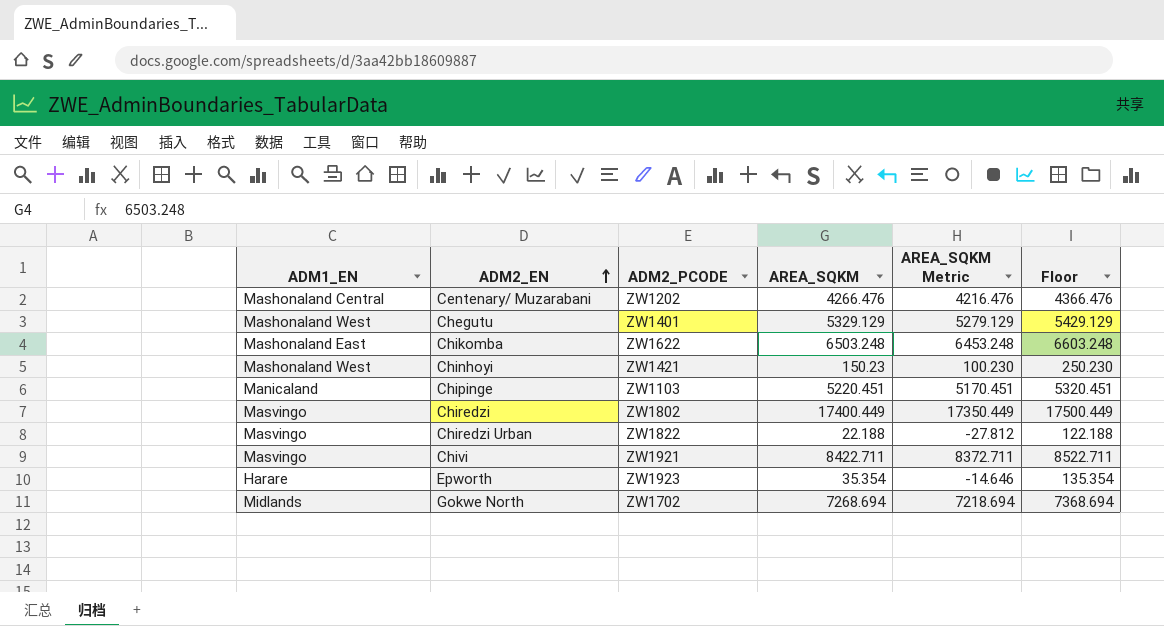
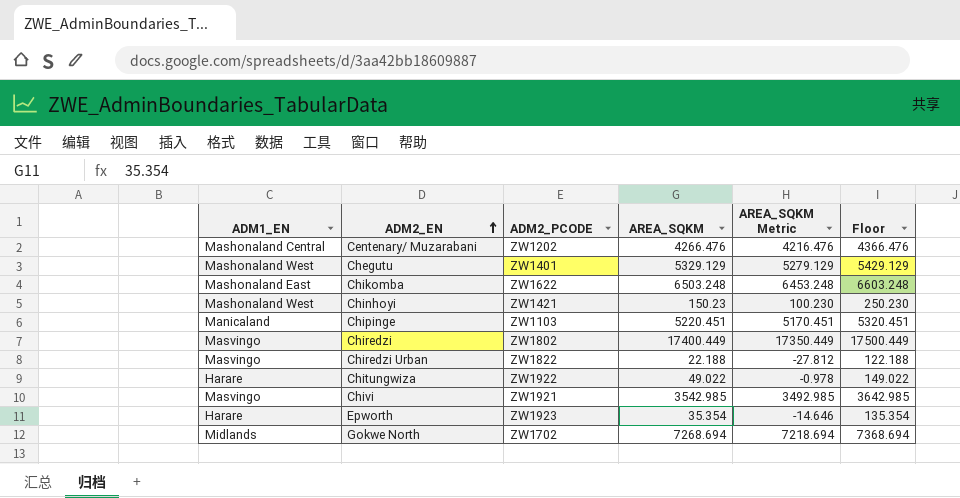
row Chitungwiza: none -> Harare | ZW1922 | 49.022 | -0.978 | 149.022
Chivi | AREA_SQKM: 8422.711 -> 3542.985
Chivi | AREA_SQKM Metric: 8372.711 -> 3492.985
Chivi | Floor: 8522.711 -> 3642.985

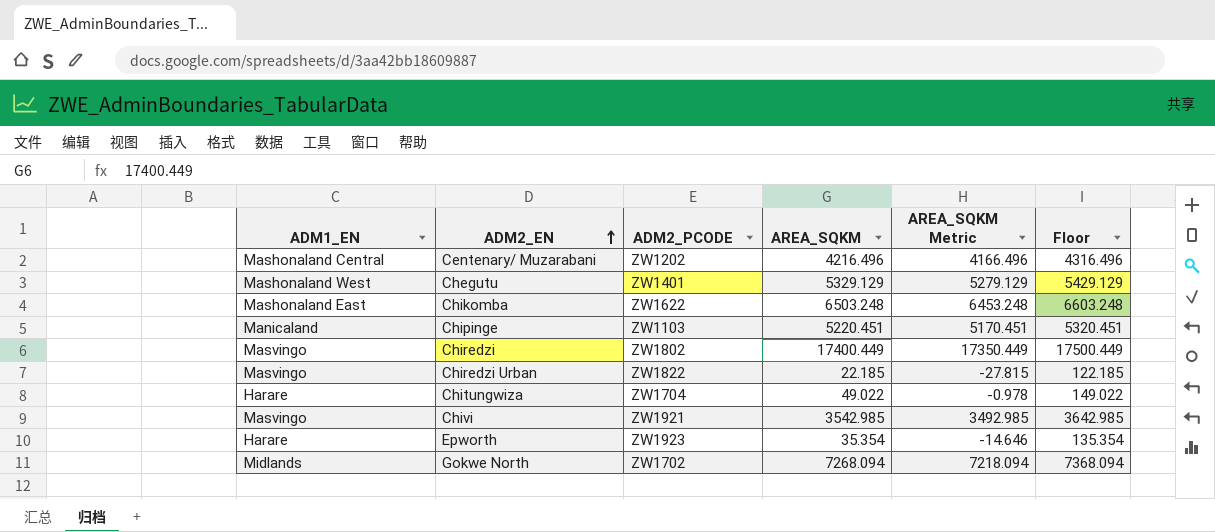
row Chinhoyi: Mashonaland West | ZW1421 | 150.23 | 100.230 | 250.230 -> none
Centenary/ Muzarabani | AREA_SQKM: 4266.476 -> 4216.496
Centenary/ Muzarabani | AREA_SQKM Metric: 4216.476 -> 4166.496
Centenary/ Muzarabani | Floor: 4366.476 -> 4316.496
Chiredzi Urban | AREA_SQKM: 22.188 -> 22.185
Chiredzi Urban | AREA_SQKM Metric: -27.812 -> -27.815
Chiredzi Urban | Floor: 122.188 -> 122.185
Chitungwiza | ADM2_PCODE: ZW1922 -> ZW1704
Gokwe North | AREA_SQKM: 7268.694 -> 7268.094
Gokwe North | AREA_SQKM Metric: 7218.694 -> 7218.094
Gokwe North | Floor: 7368.694 -> 7368.094

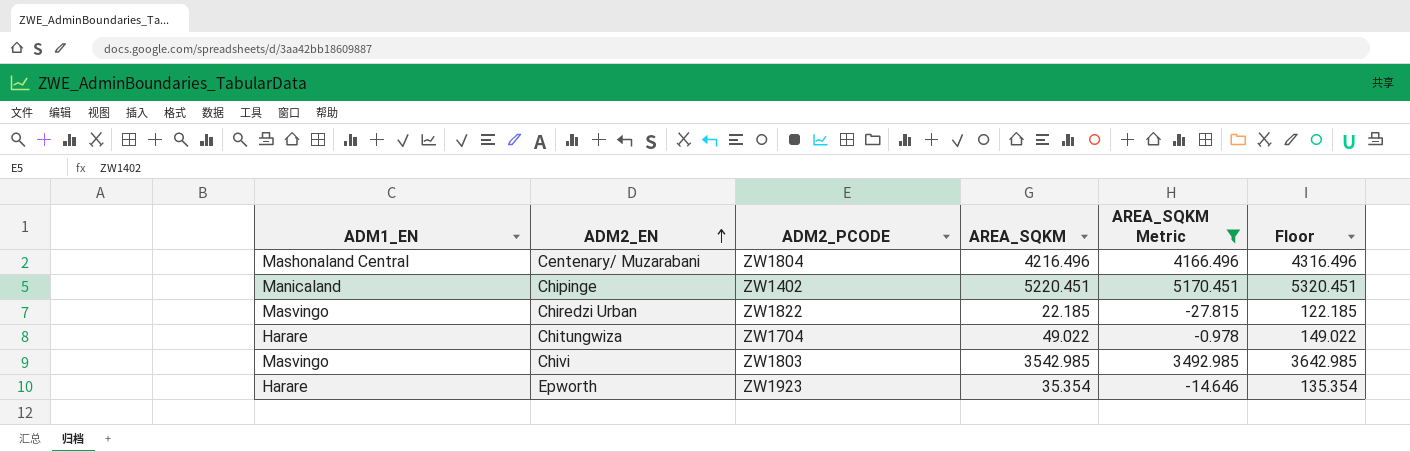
filter: none -> AREA_SQKM Metric <= 5170.451
Centenary/ Muzarabani | ADM2_PCODE: ZW1202 -> ZW1804
Chipinge | ADM2_PCODE: ZW1103 -> ZW1402
Chivi | ADM2_PCODE: ZW1921 -> ZW1803

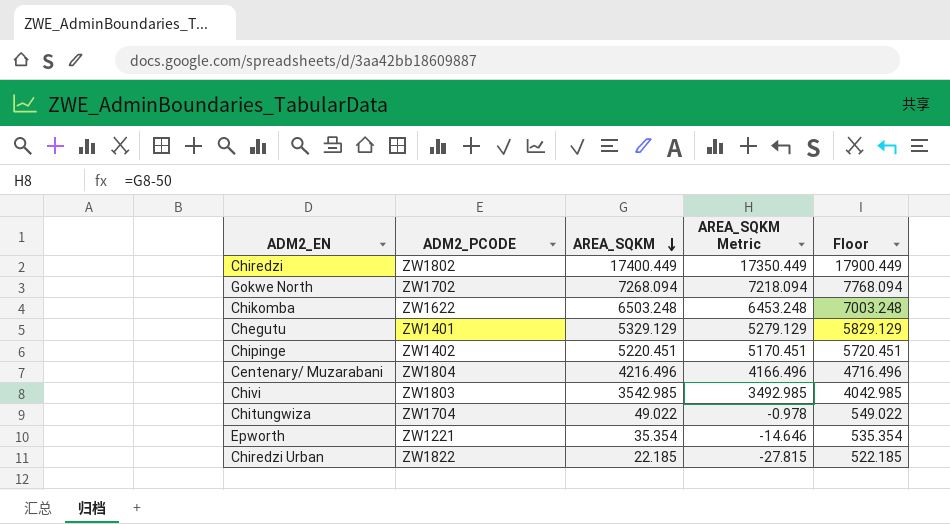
filter: AREA_SQKM Metric <= 5170.451 -> none
row order: ADM2_EN ascending -> AREA_SQKM descending
column ADM1_EN | position: 1 -> none
column Floor | formula: [AREA_SQKM] + 100 -> [AREA_SQKM] + 500
Epworth | ADM2_PCODE: ZW1923 -> ZW1221

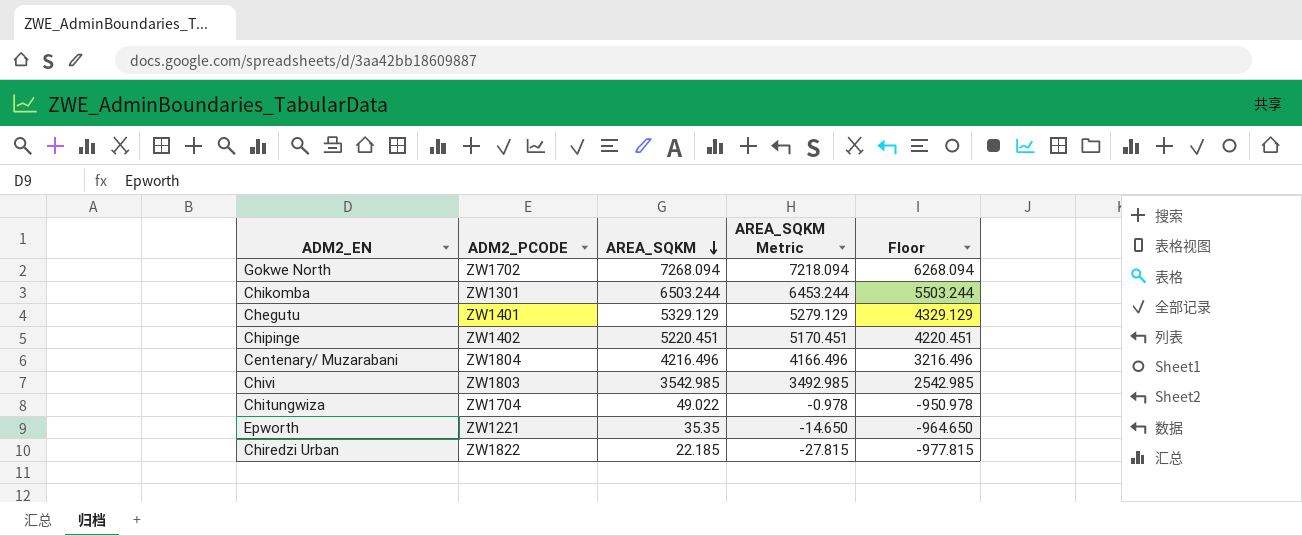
column Floor | formula: [AREA_SQKM] + 500 -> [AREA_SQKM] - 1000
row Chiredzi: ZW1802 | 17400.449 | 17350.449 | 17900.449 -> none
Chikomba | ADM2_PCODE: ZW1622 -> ZW1301
Chikomba | AREA_SQKM: 6503.248 -> 6503.244
Chikomba | AREA_SQKM Metric: 6453.248 -> 6453.244
Epworth | AREA_SQKM: 35.354 -> 35.35
Epworth | AREA_SQKM Metric: -14.646 -> -14.650

